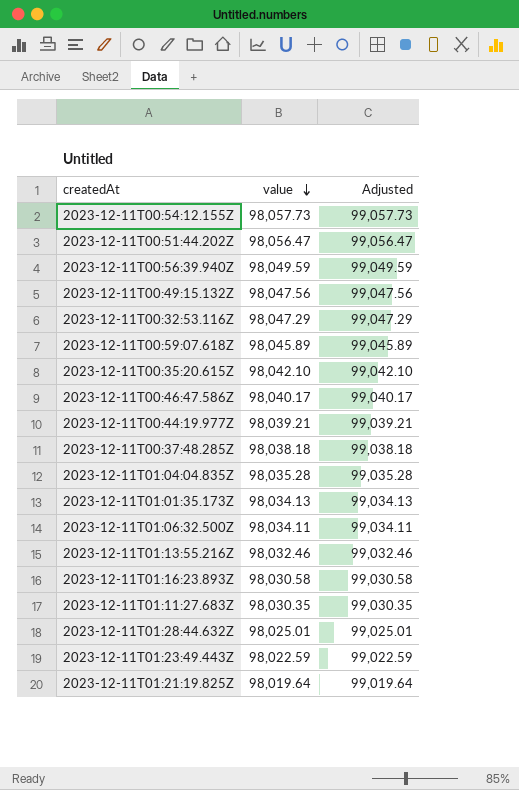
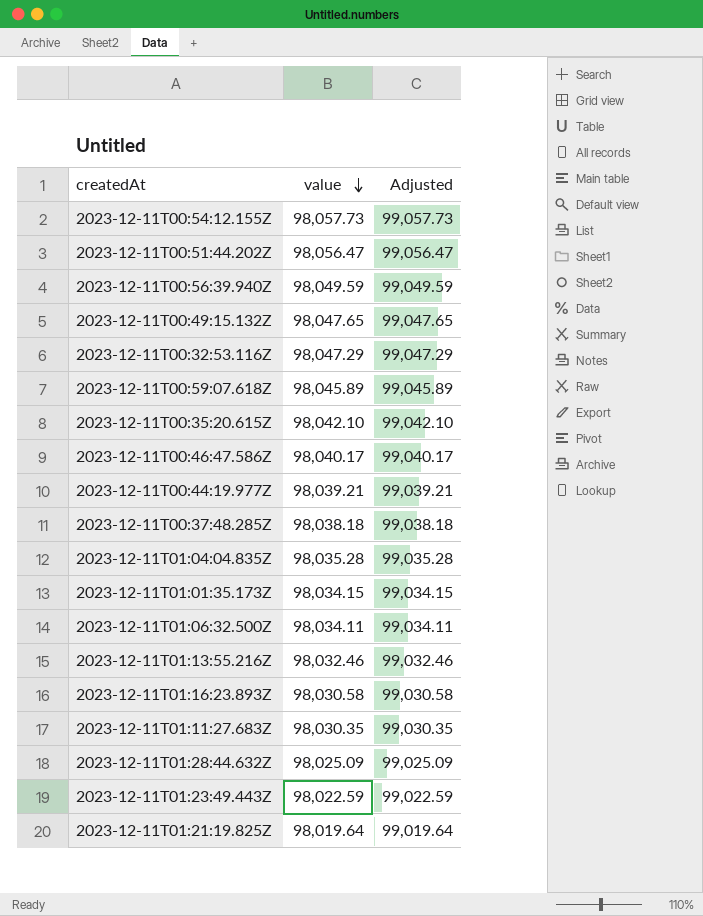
2023-12-11T00:49:15.132Z | value: 98,047.56 -> 98,047.65
2023-12-11T00:49:15.132Z | Adjusted: 99,047.56 -> 99,047.65
2023-12-11T01:01:35.173Z | value: 98,034.13 -> 98,034.15
2023-12-11T01:01:35.173Z | Adjusted: 99,034.13 -> 99,034.15
2023-12-11T01:28:44.632Z | value: 98,025.01 -> 98,025.09
2023-12-11T01:28:44.632Z | Adjusted: 99,025.01 -> 99,025.09

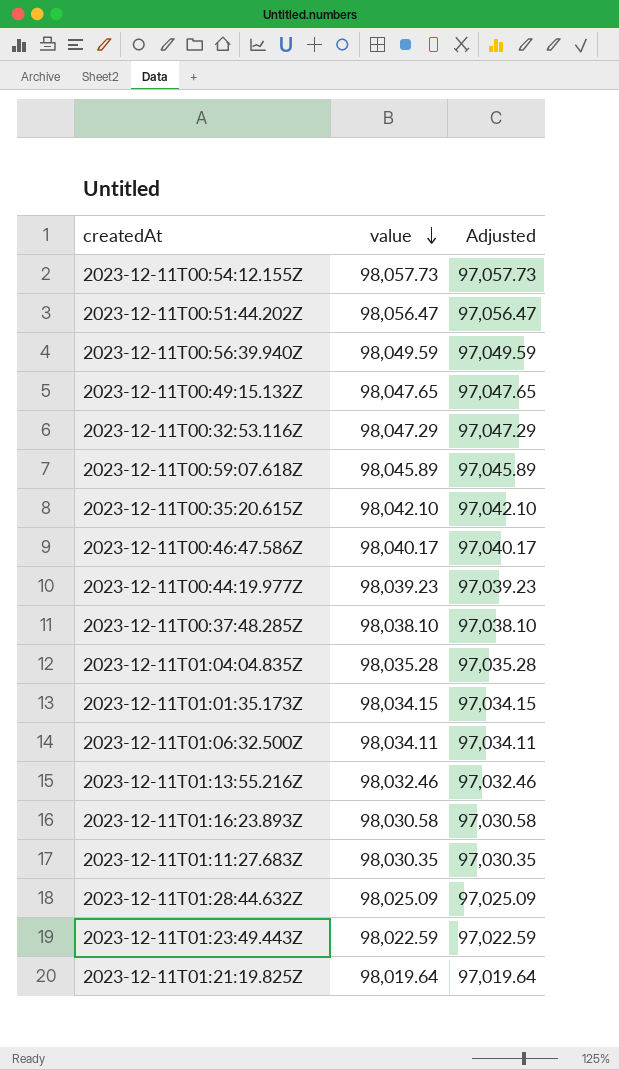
column Adjusted | formula: [value] + 1000 -> [value] - 1000
2023-12-11T00:44:19.977Z | value: 98,039.21 -> 98,039.23
2023-12-11T00:37:48.285Z | value: 98,038.18 -> 98,038.10

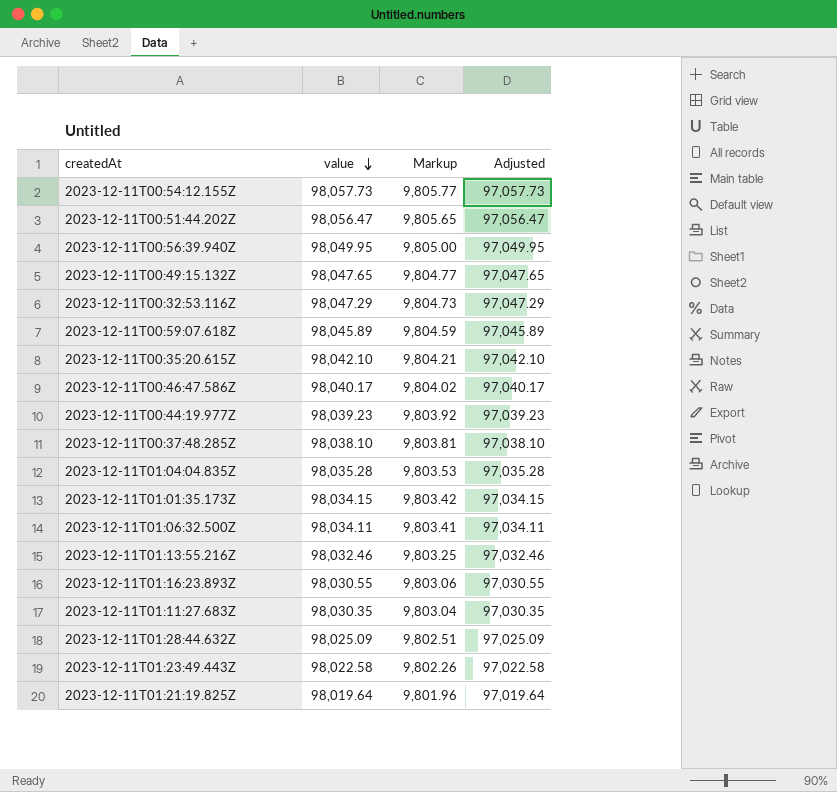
column Markup | formula: none -> [value] * 0.1
2023-12-11T00:56:39.940Z | value: 98,049.59 -> 98,049.95
2023-12-11T00:56:39.940Z | Adjusted: 97,049.59 -> 97,049.95
2023-12-11T01:16:23.893Z | value: 98,030.58 -> 98,030.55
2023-12-11T01:16:23.893Z | Adjusted: 97,030.58 -> 97,030.55
2023-12-11T01:23:49.443Z | value: 98,022.59 -> 98,022.58
2023-12-11T01:23:49.443Z | Adjusted: 97,022.59 -> 97,022.58

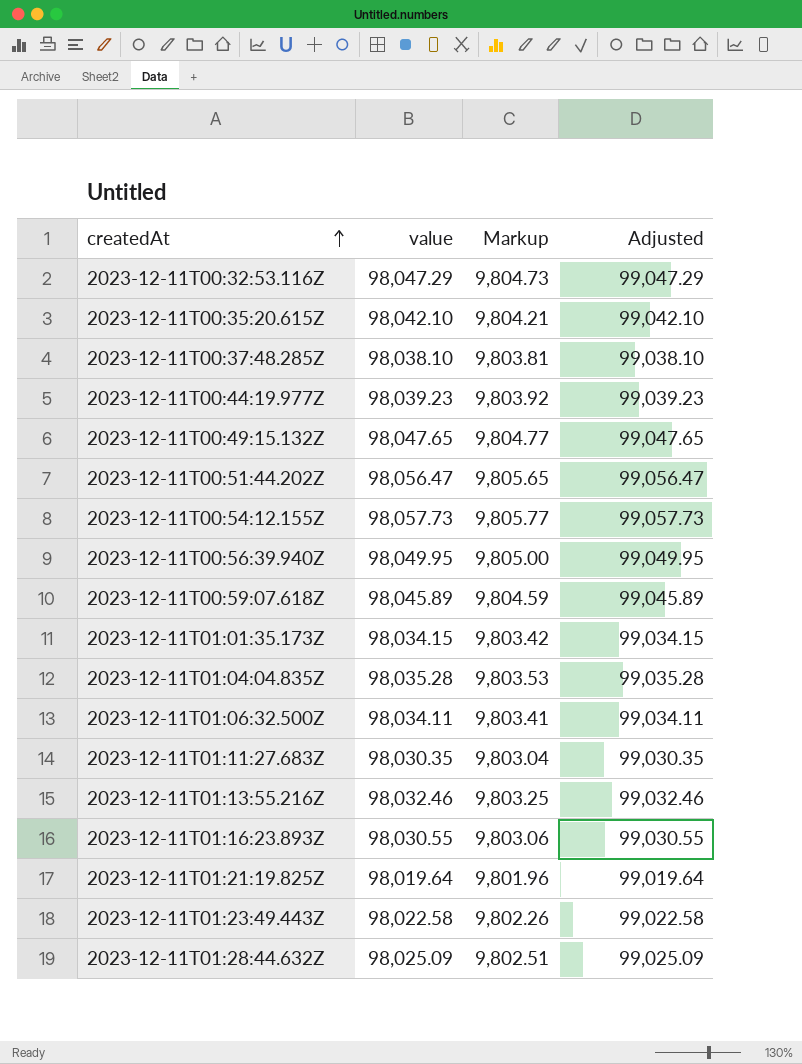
row order: value descending -> createdAt ascending
column Adjusted | formula: [value] - 1000 -> [value] + 1000
row 2023-12-11T00:46:47.586Z: 98,040.17 | 9,804.02 | 97,040.17 -> none

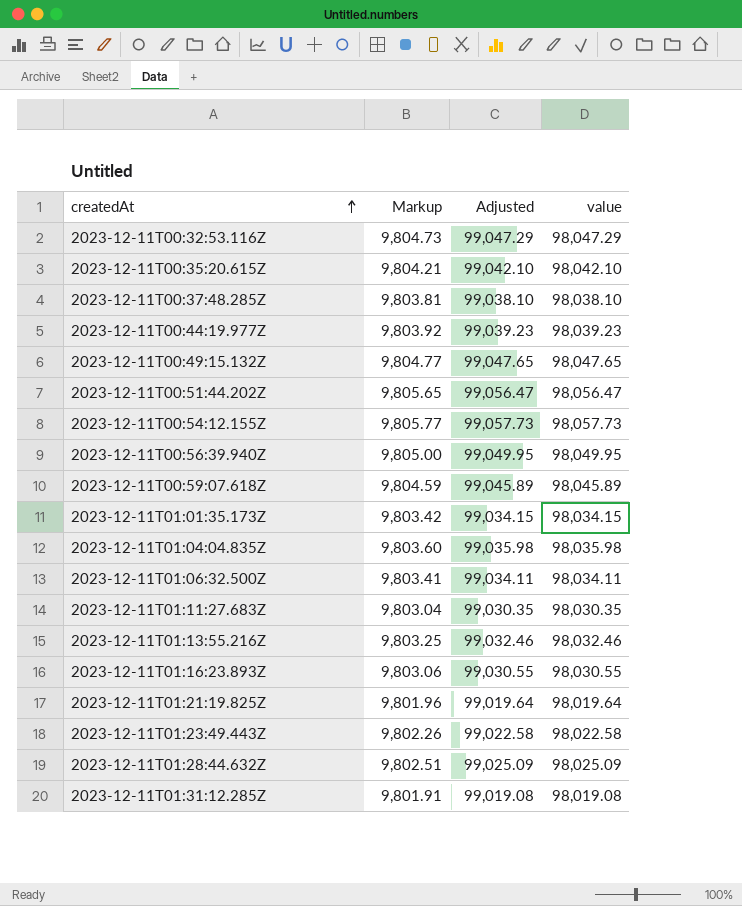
column value | position: 2 -> 4
2023-12-11T01:04:04.835Z | Markup: 9,803.53 -> 9,803.60
2023-12-11T01:04:04.835Z | Adjusted: 99,035.28 -> 99,035.98
2023-12-11T01:04:04.835Z | value: 98,035.28 -> 98,035.98
row 2023-12-11T01:31:12.285Z: none -> 9,801.91 | 99,019.08 | 98,019.08

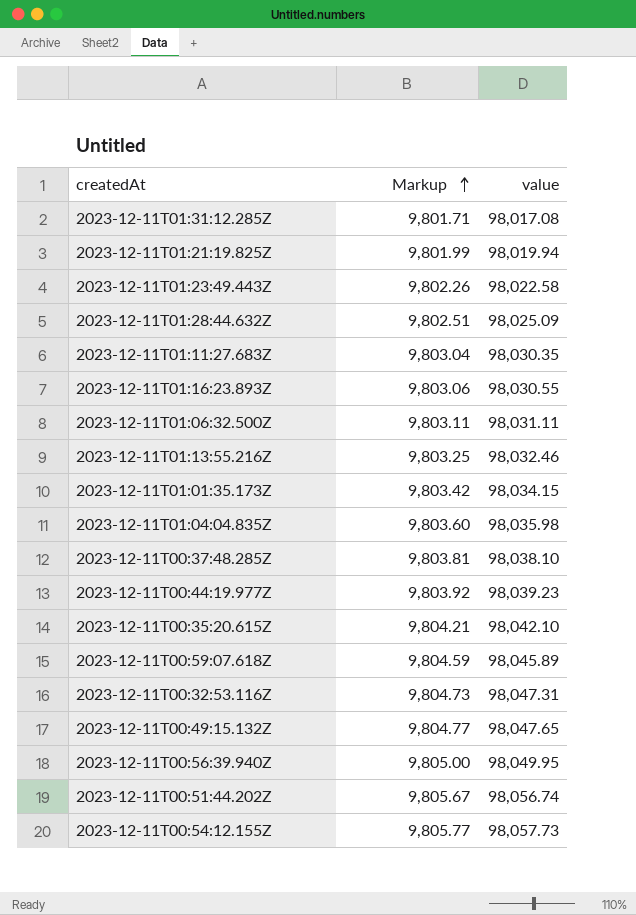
row order: createdAt ascending -> Markup ascending
column Adjusted | formula: [value] + 1000 -> none
2023-12-11T01:31:12.285Z | Markup: 9,801.91 -> 9,801.71
2023-12-11T01:31:12.285Z | value: 98,019.08 -> 98,017.08
2023-12-11T01:21:19.825Z | Markup: 9,801.96 -> 9,801.99
2023-12-11T01:21:19.825Z | value: 98,019.64 -> 98,019.94
2023-12-11T01:06:32.500Z | Markup: 9,803.41 -> 9,803.11
2023-12-11T01:06:32.500Z | value: 98,034.11 -> 98,031.11
2023-12-11T00:32:53.116Z | value: 98,047.29 -> 98,047.31
2023-12-11T00:51:44.202Z | Markup: 9,805.65 -> 9,805.67
2023-12-11T00:51:44.202Z | value: 98,056.47 -> 98,056.74

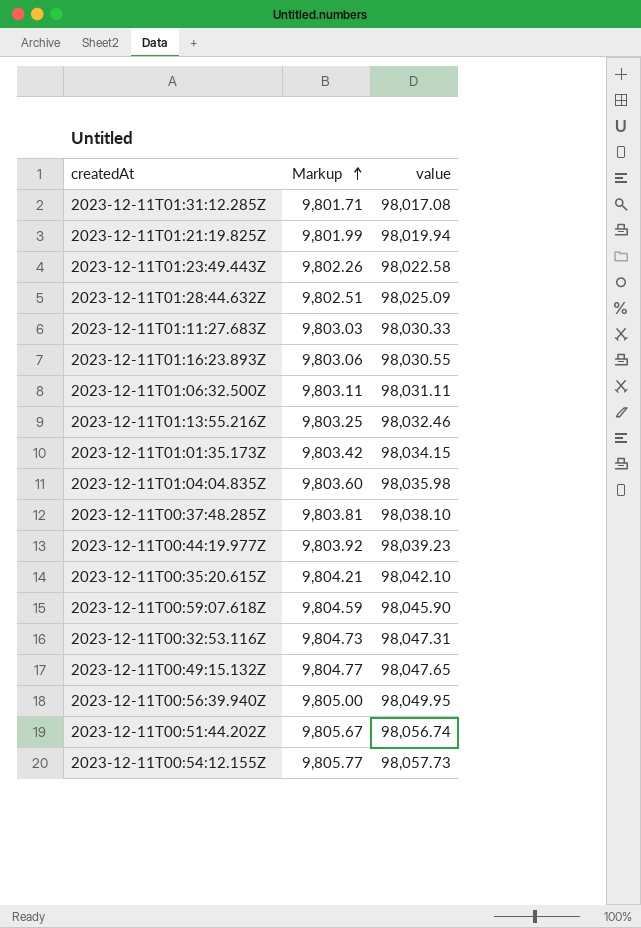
2023-12-11T01:11:27.683Z | Markup: 9,803.04 -> 9,803.03
2023-12-11T01:11:27.683Z | value: 98,030.35 -> 98,030.33
2023-12-11T00:59:07.618Z | value: 98,045.89 -> 98,045.90

